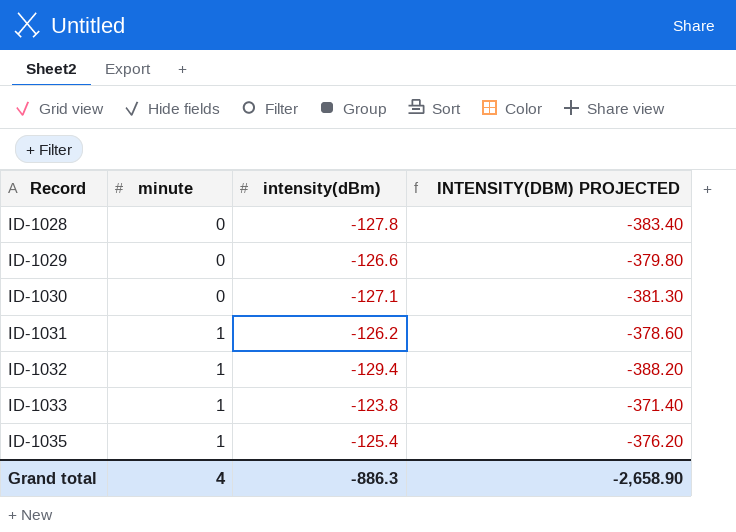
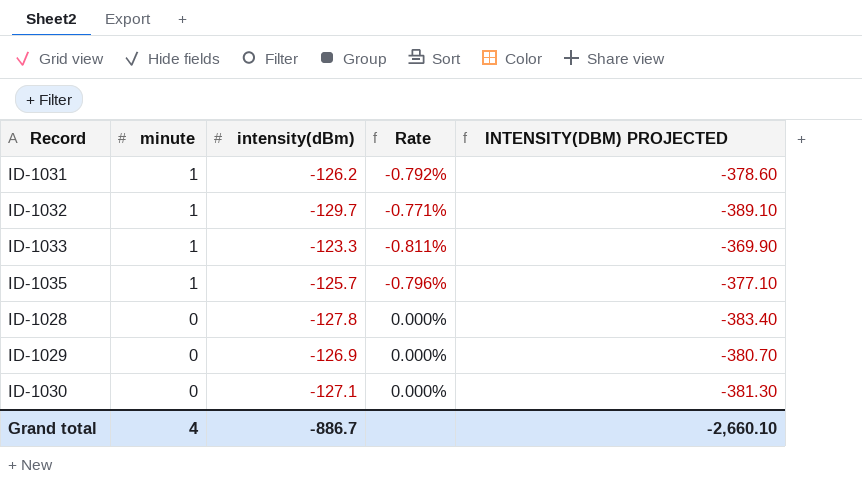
row order: Record ascending -> minute descending
column Rate | formula: none -> [minute] / [intensity(dBm)]
ID-1032 | intensity(dBm): -129.4 -> -129.7
ID-1032 | INTENSITY(DBM) PROJECTED: -388.20 -> -389.10
ID-1033 | intensity(dBm): -123.8 -> -123.3
ID-1033 | INTENSITY(DBM) PROJECTED: -371.40 -> -369.90
ID-1035 | intensity(dBm): -125.4 -> -125.7
ID-1035 | INTENSITY(DBM) PROJECTED: -376.20 -> -377.10
ID-1029 | intensity(dBm): -126.6 -> -126.9
ID-1029 | INTENSITY(DBM) PROJECTED: -379.80 -> -380.70
Grand total | intensity(dBm): -886.3 -> -886.7
Grand total | INTENSITY(DBM) PROJECTED: -2,658.90 -> -2,660.10

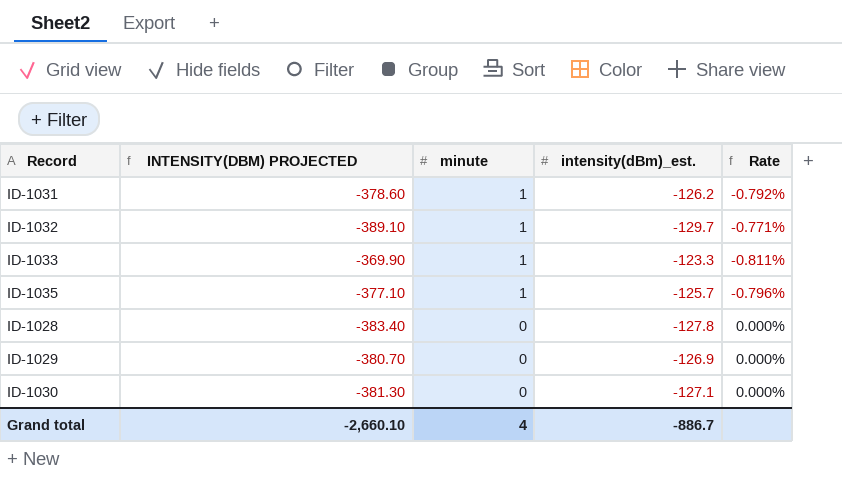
column INTENSITY(DBM) PROJECTED | position: 5 -> 2
column name: intensity(dBm) -> intensity(dBm)_est.

